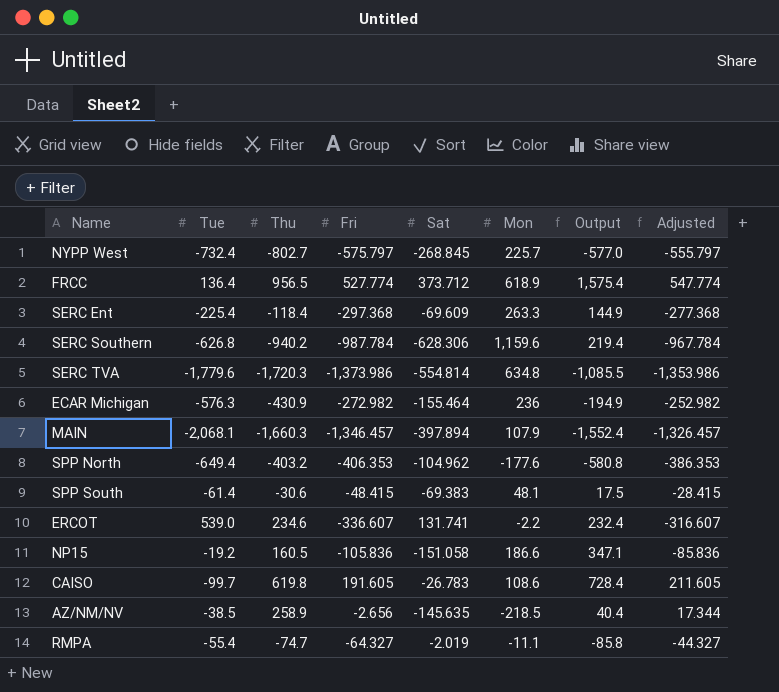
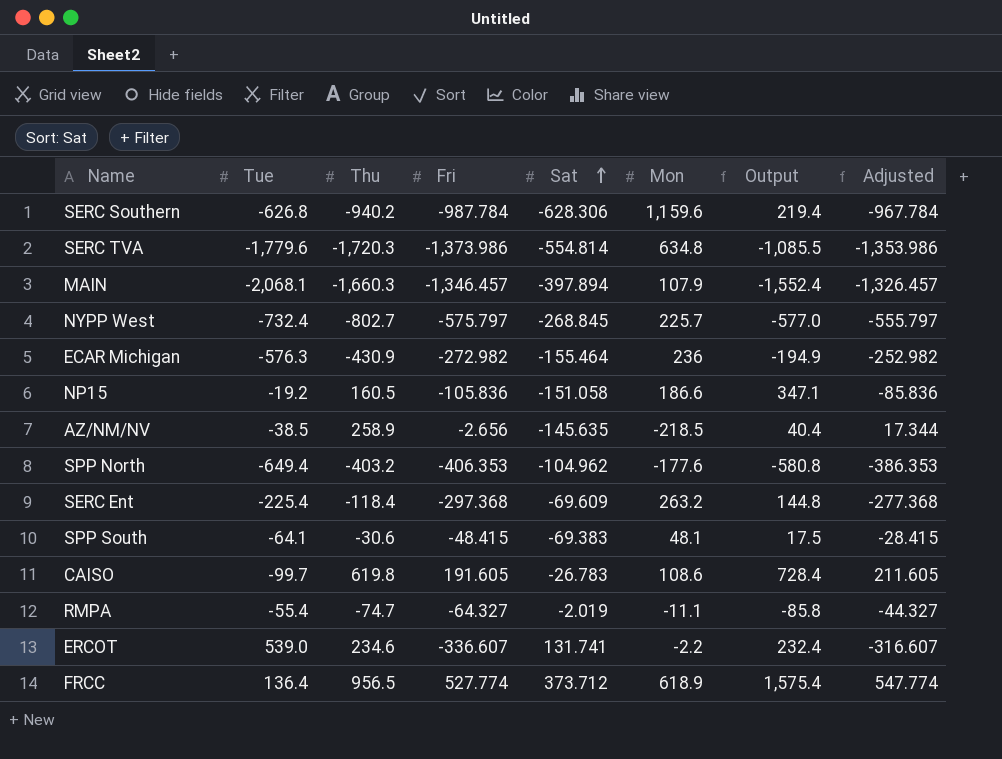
row order: none -> Sat ascending
SERC Ent | Mon: 263.3 -> 263.2
SERC Ent | Output: 144.9 -> 144.8
SPP South | Tue: -61.4 -> -64.1

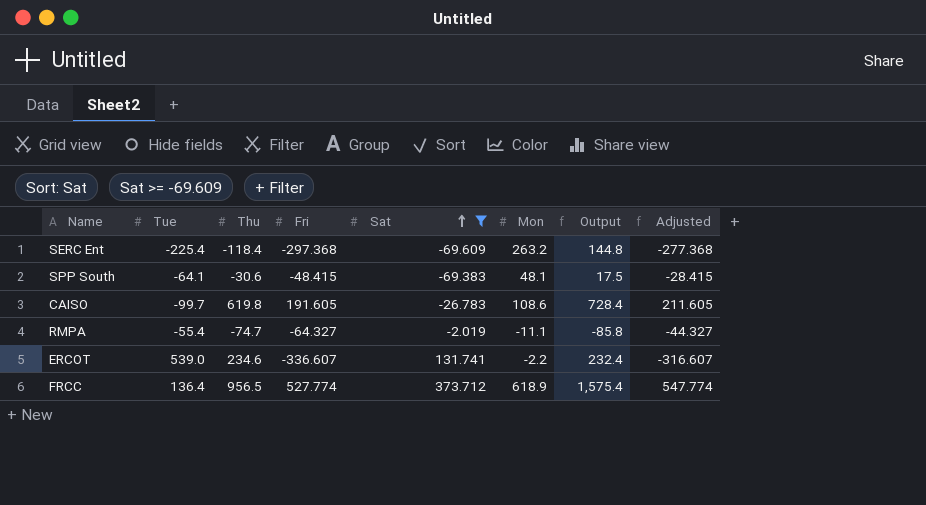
filter: none -> Sat >= -69.609

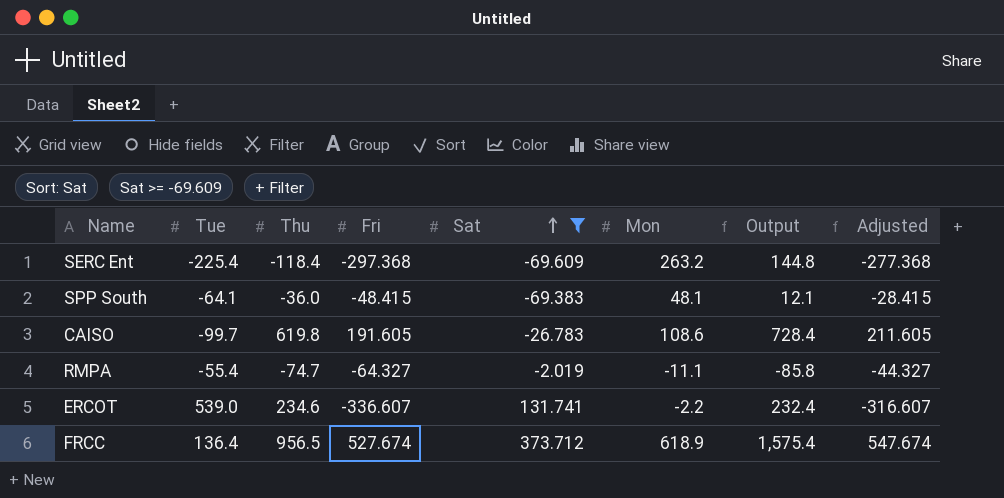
SPP South | Thu: -30.6 -> -36.0
SPP South | Output: 17.5 -> 12.1
FRCC | Fri: 527.774 -> 527.674
FRCC | Adjusted: 547.774 -> 547.674

